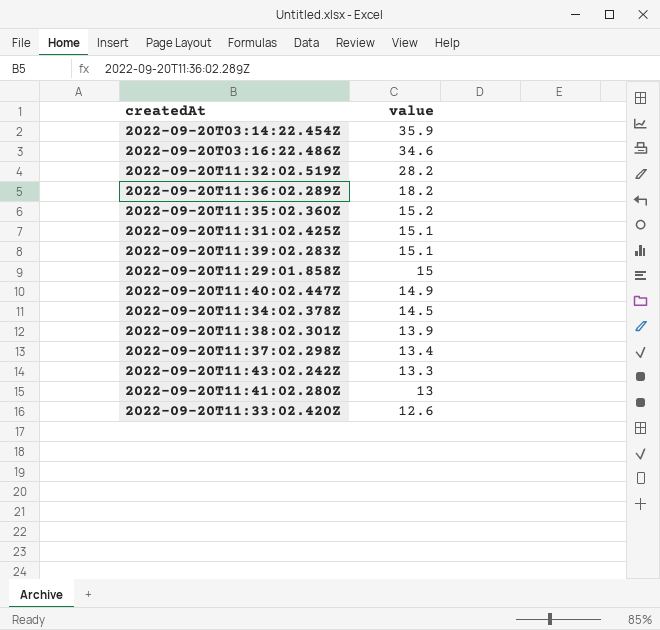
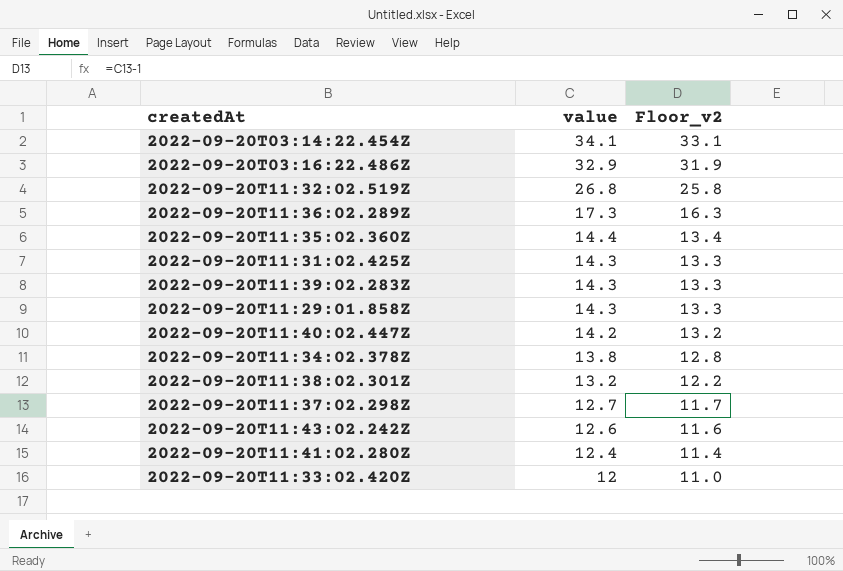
column Floor_v2 | formula: none -> [value] - 1
2022-09-20T03:14:22.454Z | value: 35.9 -> 34.1
2022-09-20T03:16:22.486Z | value: 34.6 -> 32.9
2022-09-20T11:32:02.519Z | value: 28.2 -> 26.8
2022-09-20T11:36:02.289Z | value: 18.2 -> 17.3
2022-09-20T11:35:02.360Z | value: 15.2 -> 14.4
2022-09-20T11:31:02.425Z | value: 15.1 -> 14.3
2022-09-20T11:39:02.283Z | value: 15.1 -> 14.3
2022-09-20T11:29:01.858Z | value: 15 -> 14.3
2022-09-20T11:40:02.447Z | value: 14.9 -> 14.2
2022-09-20T11:34:02.378Z | value: 14.5 -> 13.8
2022-09-20T11:38:02.301Z | value: 13.9 -> 13.2
2022-09-20T11:37:02.298Z | value: 13.4 -> 12.7
2022-09-20T11:43:02.242Z | value: 13.3 -> 12.6
2022-09-20T11:41:02.280Z | value: 13 -> 12.4
2022-09-20T11:33:02.420Z | value: 12.6 -> 12

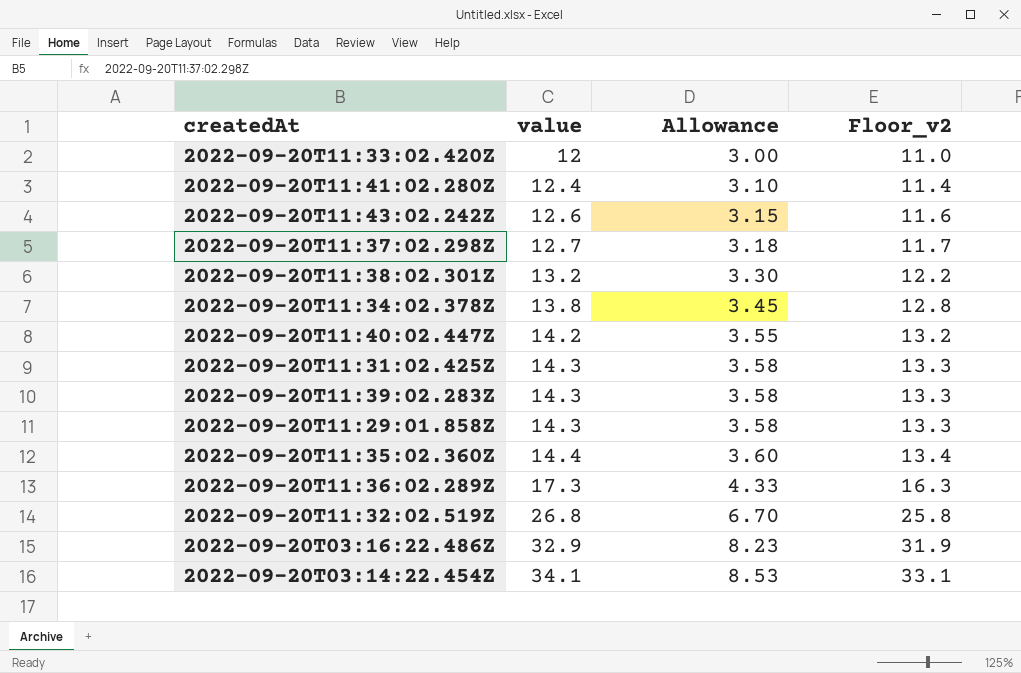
row order: value descending -> value ascending
column Allowance | formula: none -> [value] * 0.25

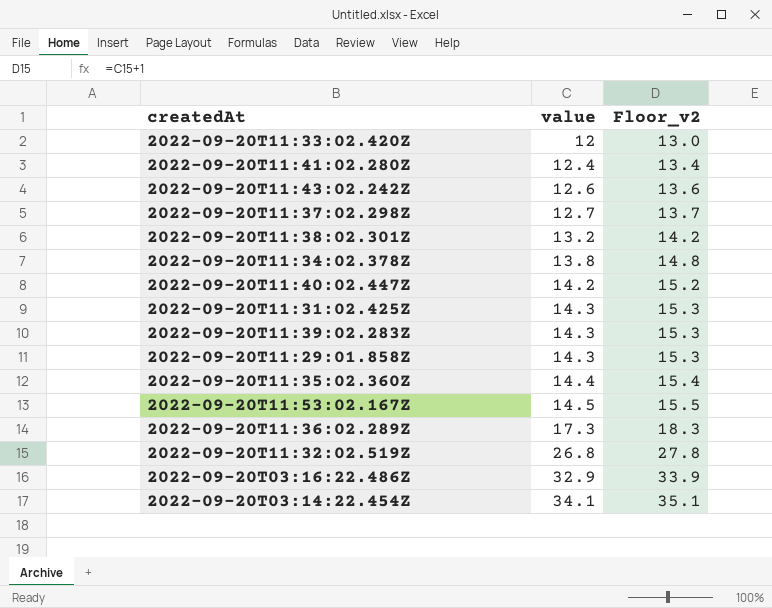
column Allowance | formula: [value] * 0.25 -> none
column Floor_v2 | formula: [value] - 1 -> [value] + 1
row 2022-09-20T11:53:02.167Z: none -> 14.5 | 15.5

